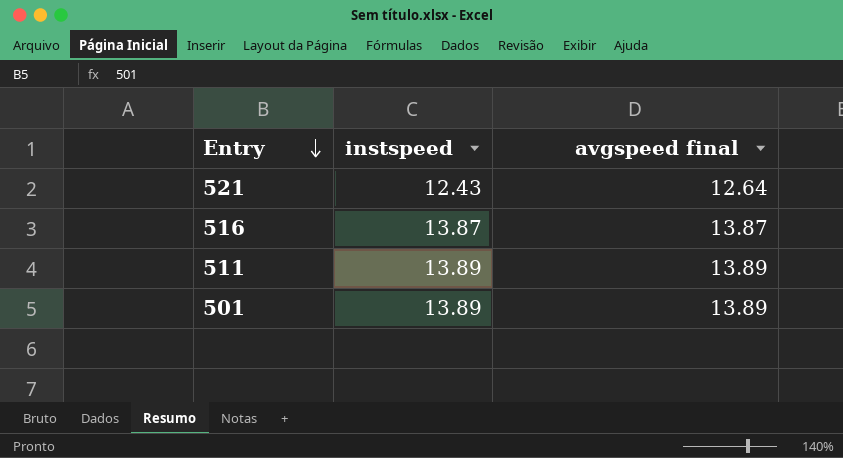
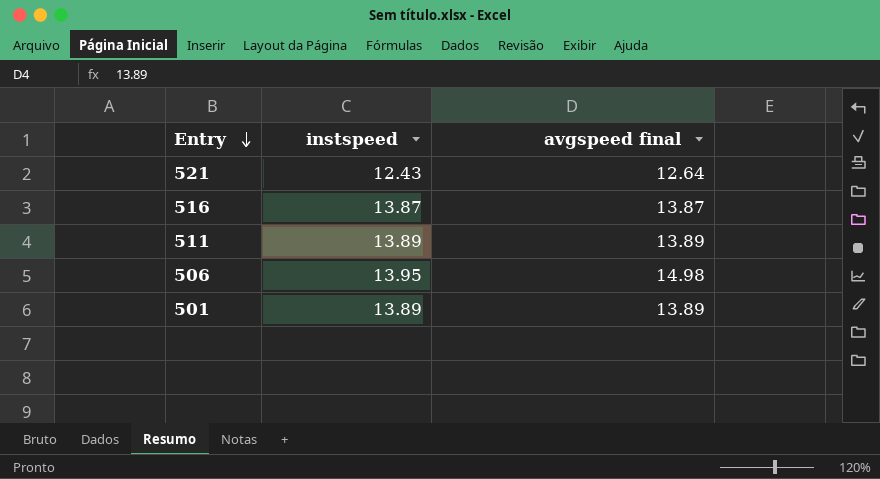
row 506: none -> 13.95 | 14.98

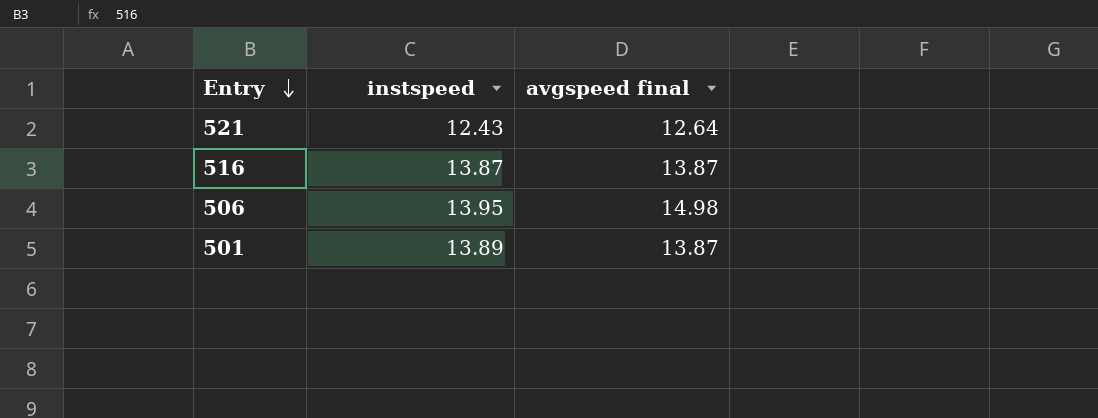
row 511: 13.89 | 13.89 -> none
501 | avgspeed final: 13.89 -> 13.87

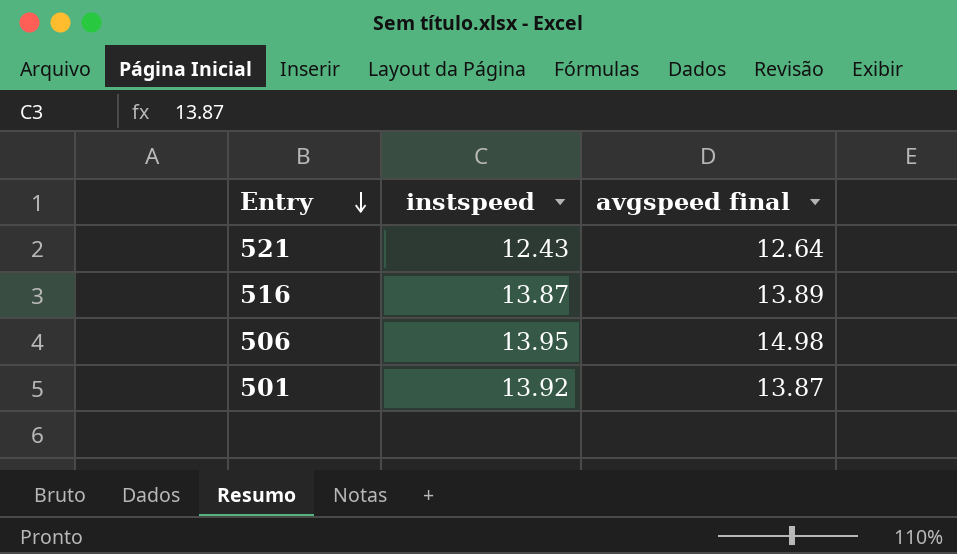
516 | avgspeed final: 13.87 -> 13.89
501 | instspeed: 13.89 -> 13.92

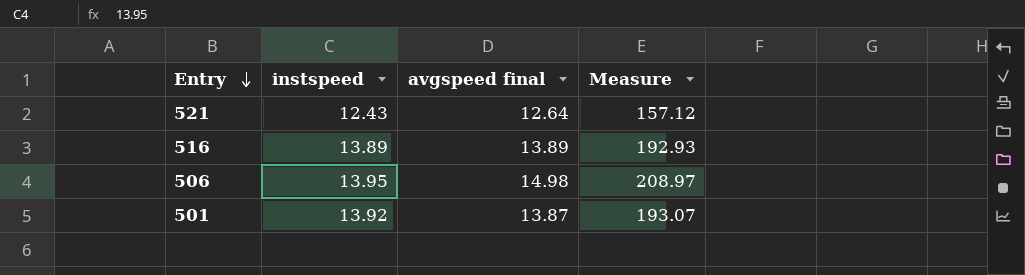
column Measure | formula: none -> [instspeed] * [avgspeed final]
516 | instspeed: 13.87 -> 13.89

